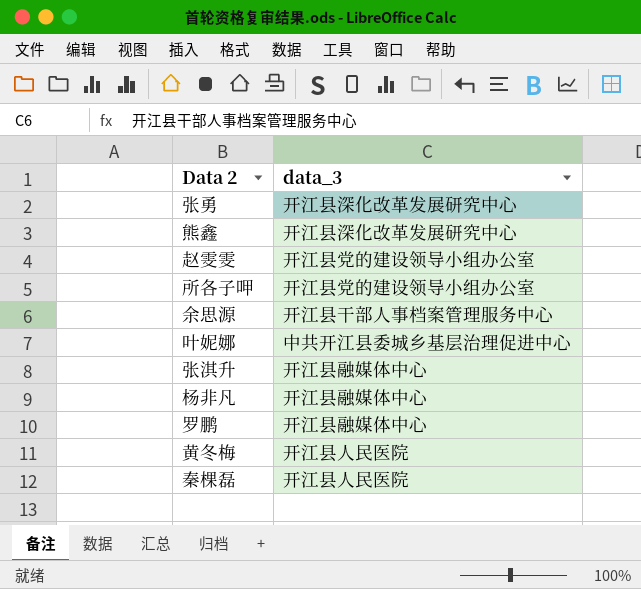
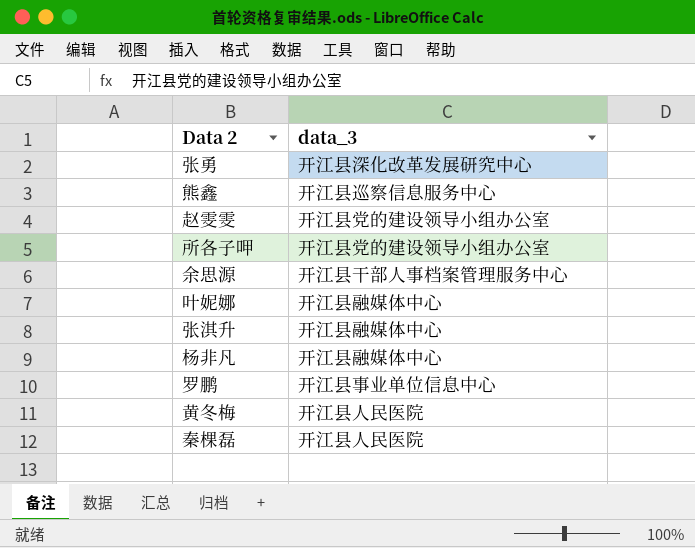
熊鑫 | data_3: 开江县深化改革发展研究中心 -> 开江县巡察信息服务中心
叶妮娜 | data_3: 中共开江县委城乡基层治理促进中心 -> 开江县融媒体中心
罗鹏 | data_3: 开江县融媒体中心 -> 开江县事业单位信息中心

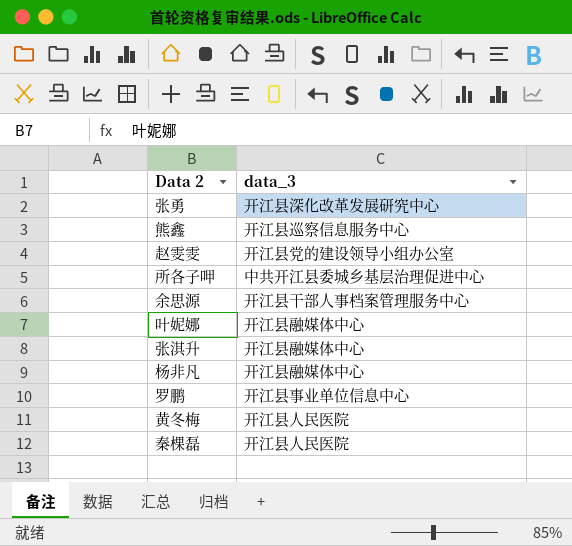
所各子呷 | data_3: 开江县党的建设领导小组办公室 -> 中共开江县委城乡基层治理促进中心

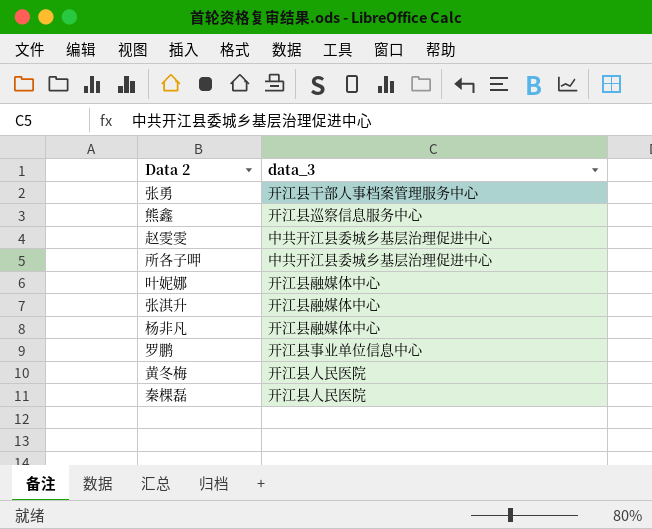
row 余思源: 开江县干部人事档案管理服务中心 -> none
张勇 | data_3: 开江县深化改革发展研究中心 -> 开江县干部人事档案管理服务中心
赵雯雯 | data_3: 开江县党的建设领导小组办公室 -> 中共开江县委城乡基层治理促进中心

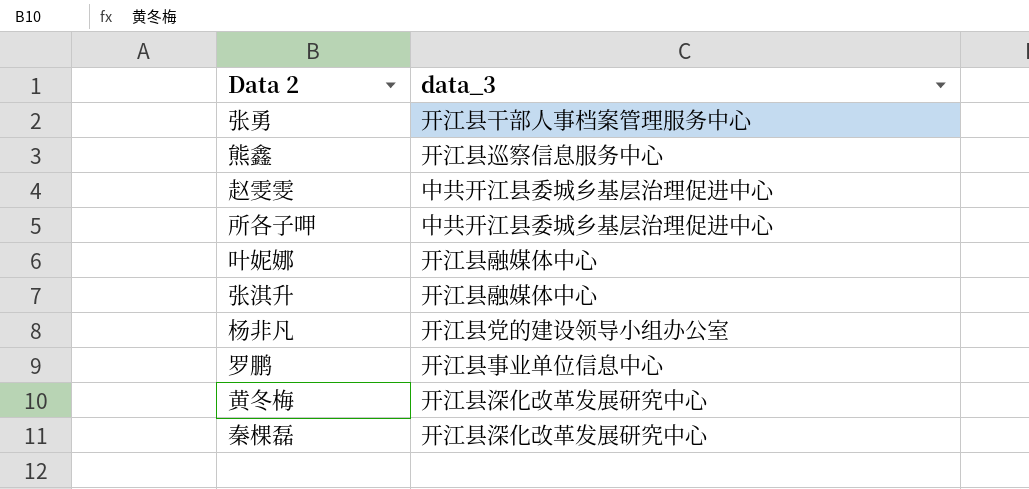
杨非凡 | data_3: 开江县融媒体中心 -> 开江县党的建设领导小组办公室
黄冬梅 | data_3: 开江县人民医院 -> 开江县深化改革发展研究中心
秦棵磊 | data_3: 开江县人民医院 -> 开江县深化改革发展研究中心

